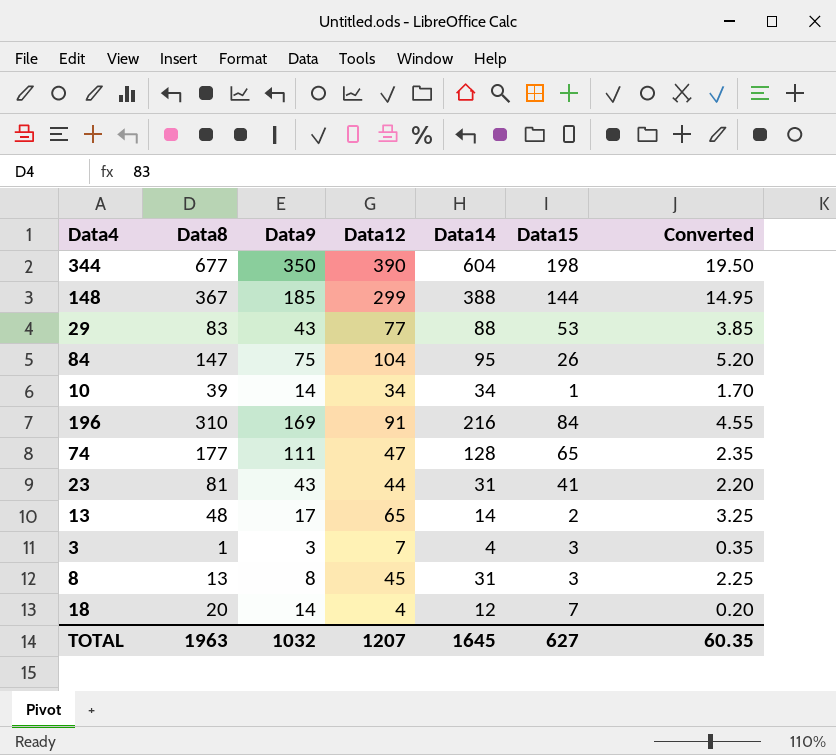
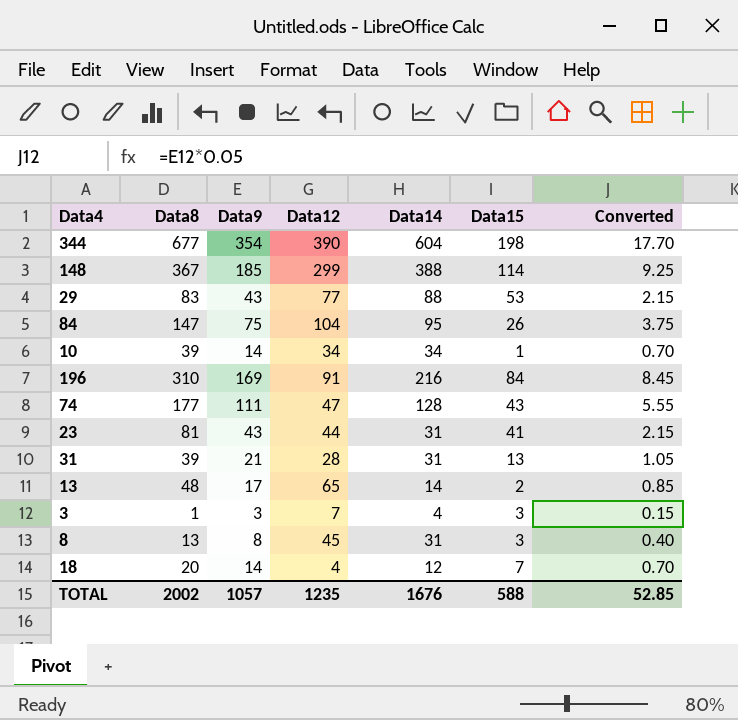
column Converted | formula: [Data12] * 0.05 -> [Data9] * 0.05
344 | Data9: 350 -> 354
148 | Data15: 144 -> 114
74 | Data15: 65 -> 43
row 31: none -> 39 | 21 | 28 | 31 | 13 | 1.05
TOTAL | Data8: 1963 -> 2002
TOTAL | Data9: 1032 -> 1057
TOTAL | Data12: 1207 -> 1235
TOTAL | Data14: 1645 -> 1676
TOTAL | Data15: 627 -> 588
TOTAL | Converted: 60.35 -> 52.85

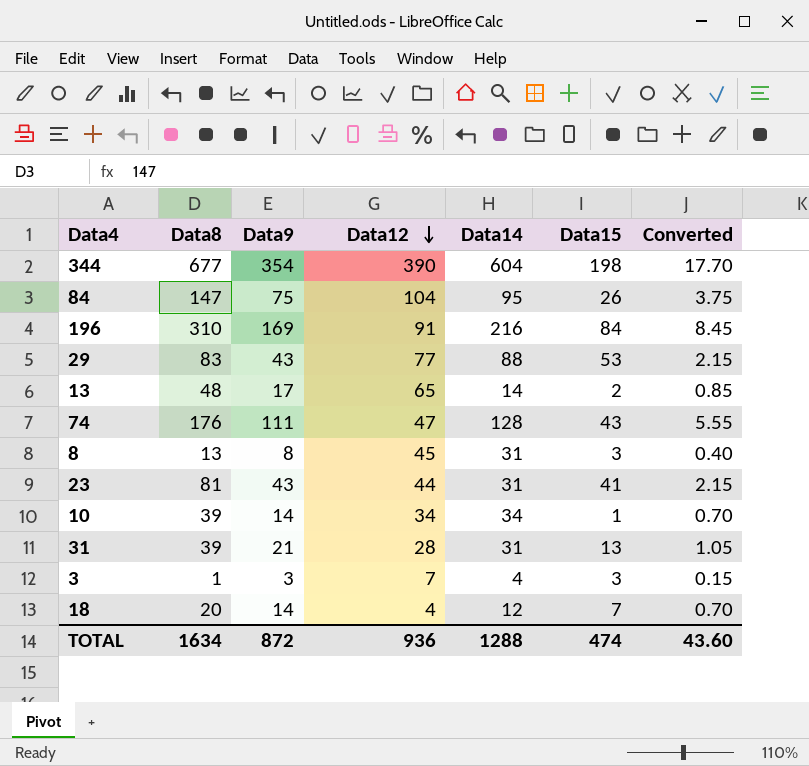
row order: none -> Data12 descending
row 148: 367 | 185 | 299 | 388 | 114 | 9.25 -> none
74 | Data8: 177 -> 176
TOTAL | Data8: 2002 -> 1634
TOTAL | Data9: 1057 -> 872
TOTAL | Data12: 1235 -> 936
TOTAL | Data14: 1676 -> 1288
TOTAL | Data15: 588 -> 474
TOTAL | Converted: 52.85 -> 43.60

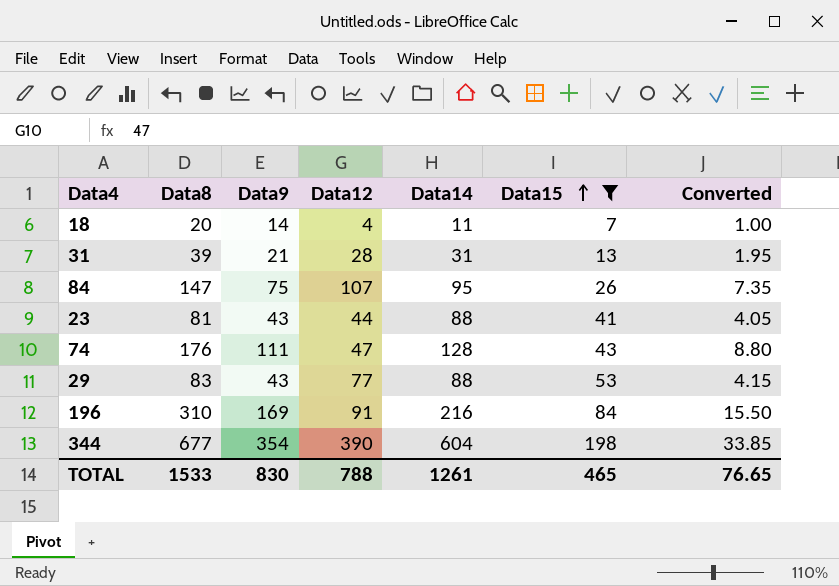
filter: none -> Data15 >= 7
row order: Data12 descending -> Data15 ascending
column Converted | formula: [Data9] * 0.05 -> [Data8] * 0.05
18 | Data14: 12 -> 11
84 | Data12: 104 -> 107
23 | Data14: 31 -> 88
TOTAL | Data8: 1634 -> 1533
TOTAL | Data9: 872 -> 830
TOTAL | Data12: 936 -> 788
TOTAL | Data14: 1288 -> 1261
TOTAL | Data15: 474 -> 465
TOTAL | Converted: 43.60 -> 76.65

